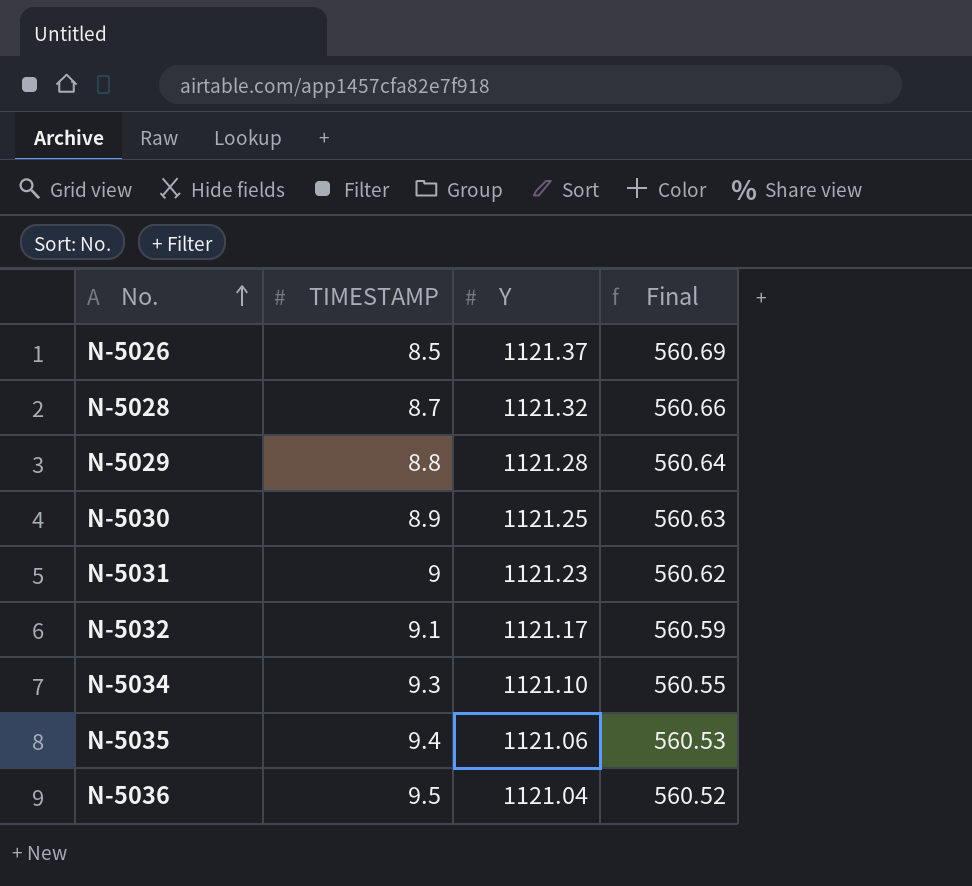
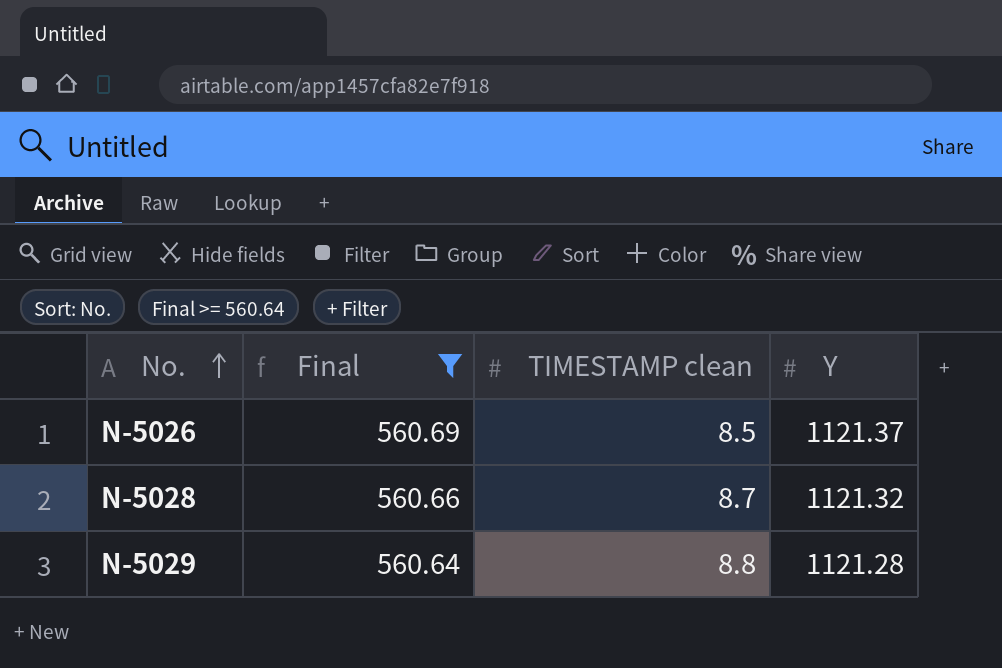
filter: none -> Final >= 560.64
column Final | position: 4 -> 2
column name: TIMESTAMP -> TIMESTAMP clean

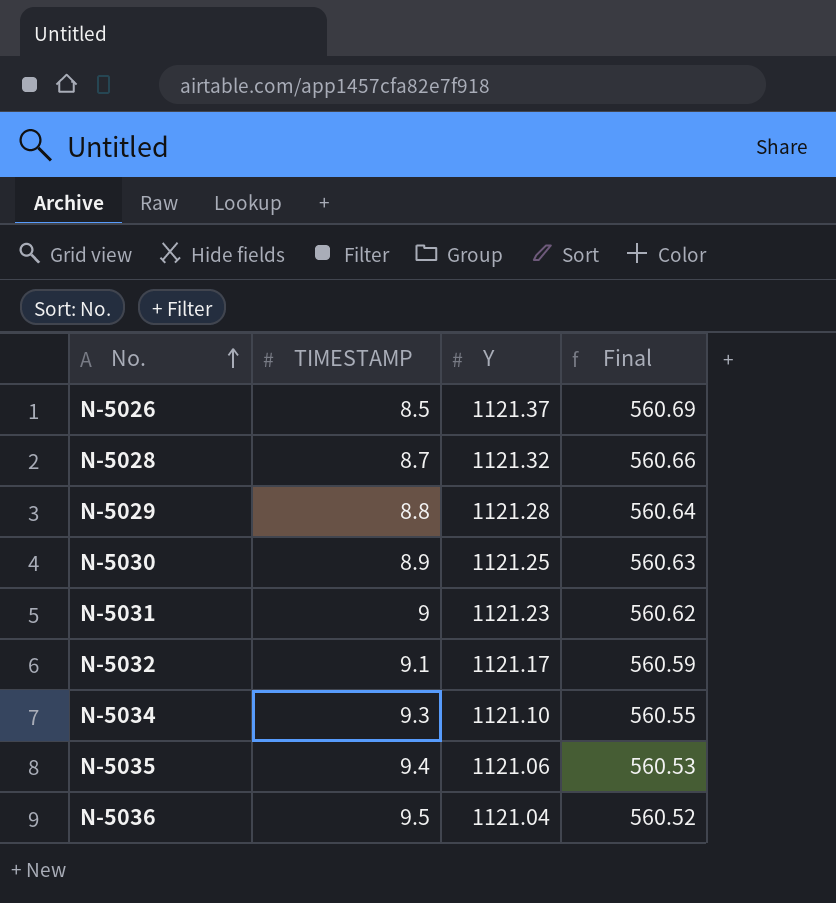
filter: Final >= 560.64 -> none
column name: TIMESTAMP clean -> TIMESTAMP
column Final | position: 2 -> 4

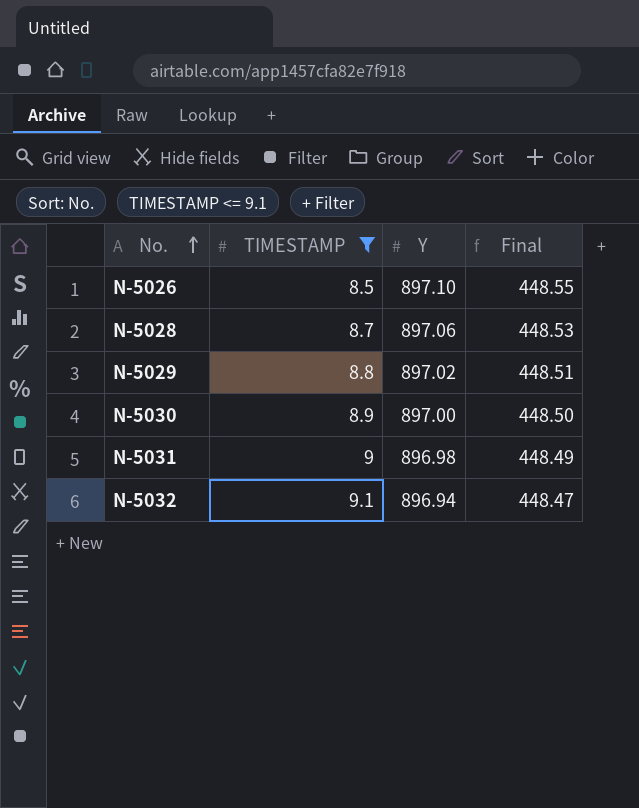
filter: none -> TIMESTAMP <= 9.1
N-5026 | Y: 1121.37 -> 897.10
N-5026 | Final: 560.69 -> 448.55
N-5028 | Y: 1121.32 -> 897.06
N-5028 | Final: 560.66 -> 448.53
N-5029 | Y: 1121.28 -> 897.02
N-5029 | Final: 560.64 -> 448.51
N-5030 | Y: 1121.25 -> 897.00
N-5030 | Final: 560.63 -> 448.50
N-5031 | Y: 1121.23 -> 896.98
N-5031 | Final: 560.62 -> 448.49
N-5032 | Y: 1121.17 -> 896.94
N-5032 | Final: 560.59 -> 448.47

